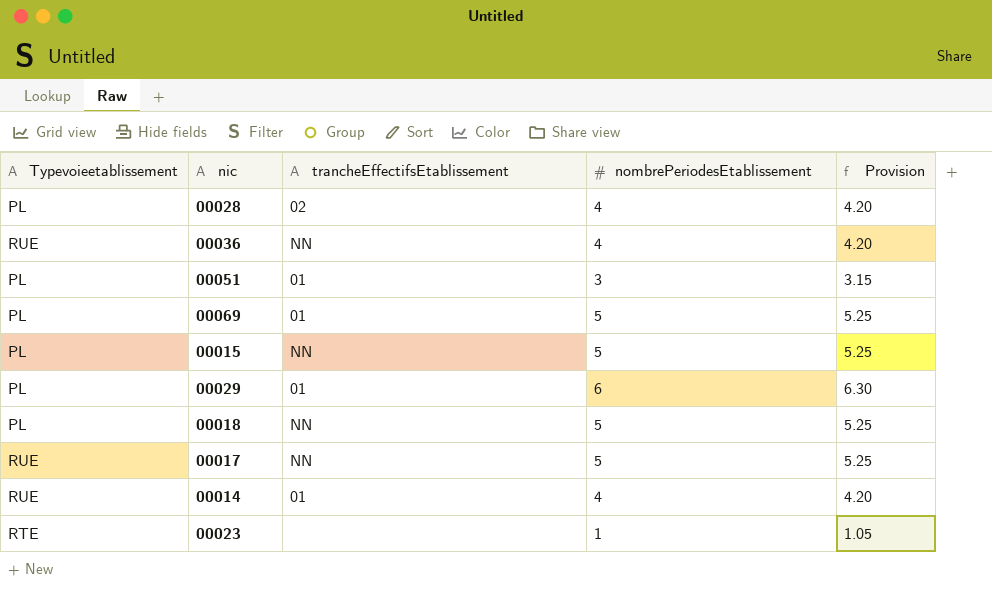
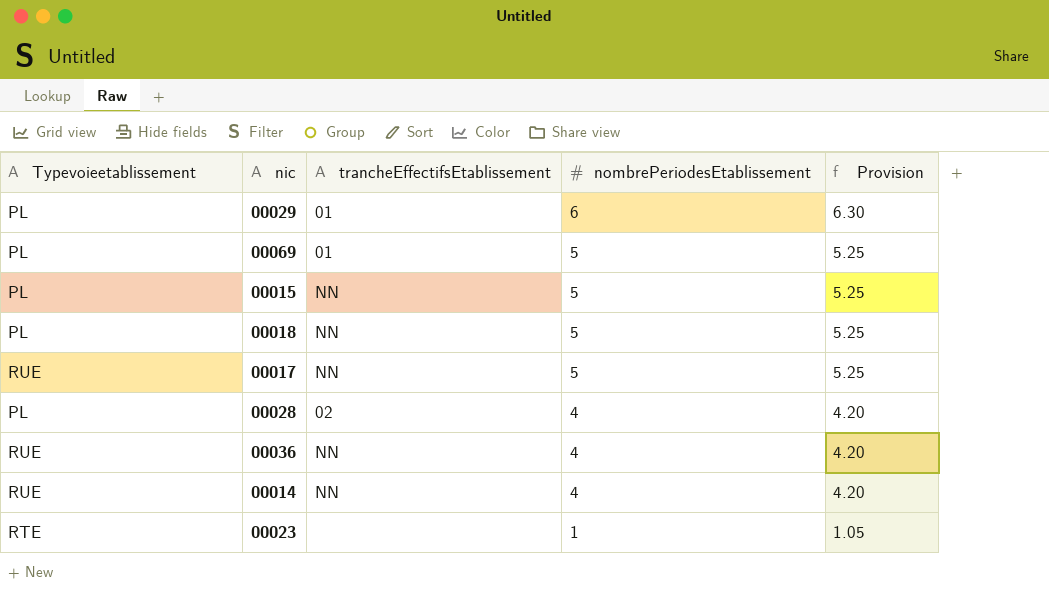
row order: none -> nombrePeriodesEtablissement descending
row 00051: PL | 01 | 3 | 3.15 -> none
00014 | trancheEffectifsEtablissement: 01 -> NN

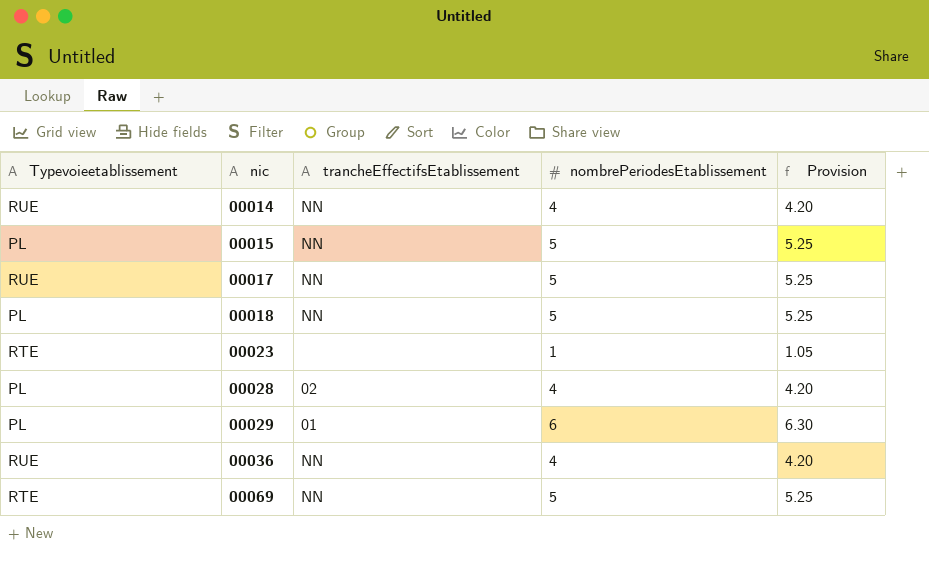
row order: nombrePeriodesEtablissement descending -> nic ascending
00069 | Typevoieetablissement: PL -> RTE
00069 | trancheEffectifsEtablissement: 01 -> NN

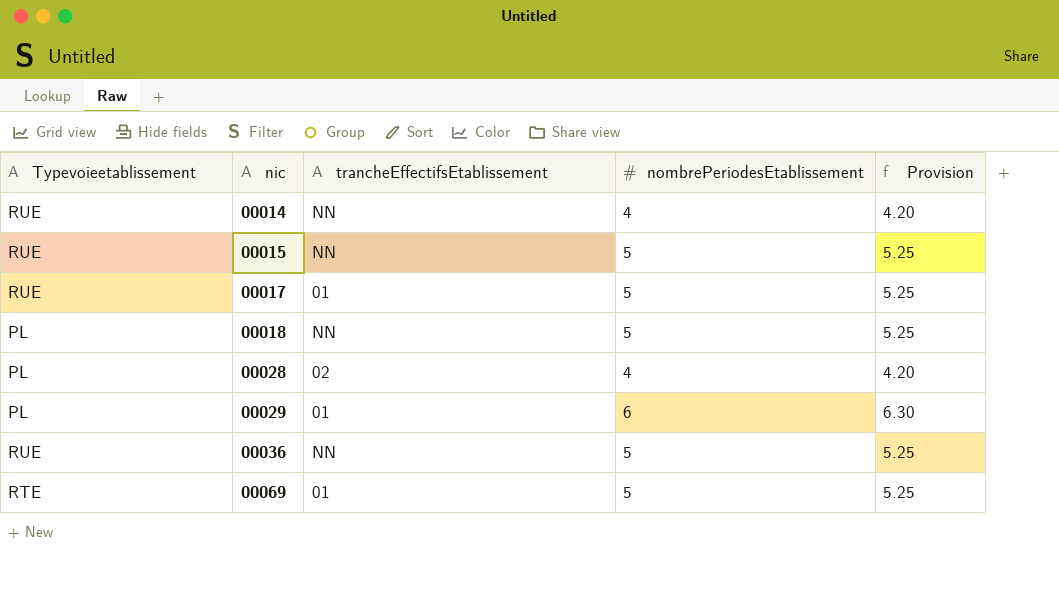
row 00023: RTE | none | 1 | 1.05 -> none
00015 | Typevoieetablissement: PL -> RUE
00017 | trancheEffectifsEtablissement: NN -> 01
00036 | nombrePeriodesEtablissement: 4 -> 5
00036 | Provision: 4.20 -> 5.25
00069 | trancheEffectifsEtablissement: NN -> 01

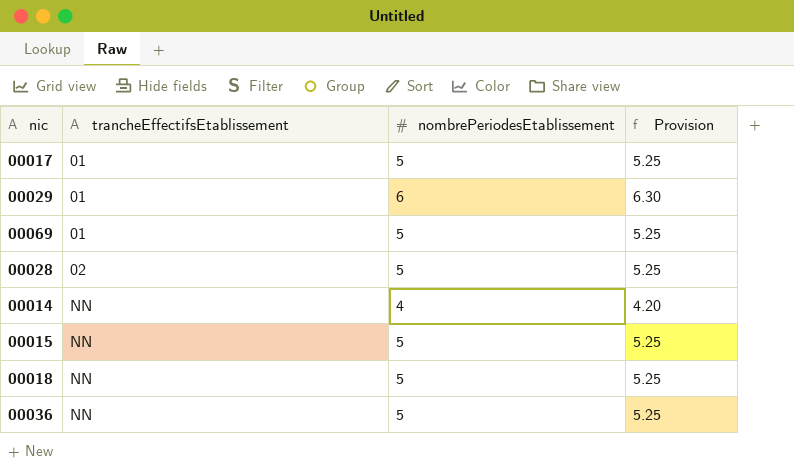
row order: nic ascending -> trancheEffectifsEtablissement ascending
column Typevoieetablissement | position: 1 -> none
00028 | nombrePeriodesEtablissement: 4 -> 5
00028 | Provision: 4.20 -> 5.25

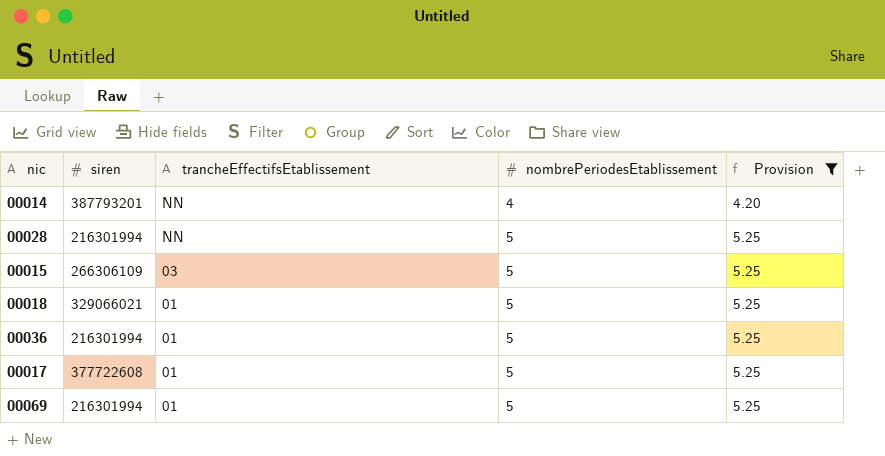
filter: none -> Provision != 6.30
row order: trancheEffectifsEtablissement ascending -> trancheEffectifsEtablissement descending
column siren | position: none -> 2
00028 | trancheEffectifsEtablissement: 02 -> NN
00015 | trancheEffectifsEtablissement: NN -> 03
00018 | trancheEffectifsEtablissement: NN -> 01
00036 | trancheEffectifsEtablissement: NN -> 01

